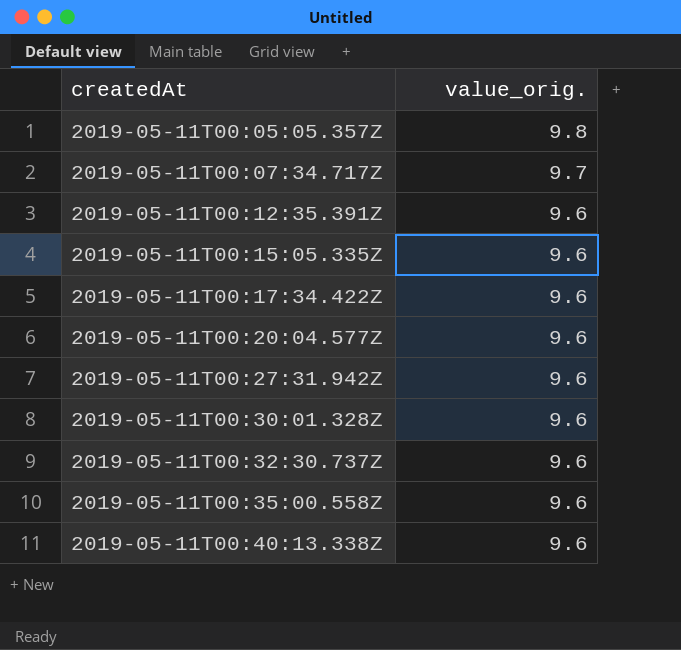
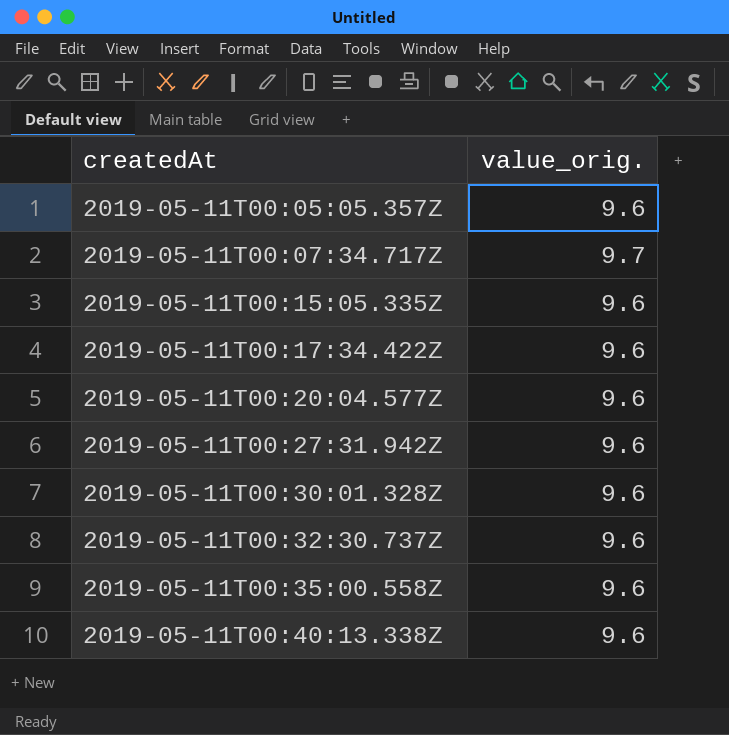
row 2019-05-11T00:12:35.391Z: 9.6 -> none
2019-05-11T00:05:05.357Z | value_orig.: 9.8 -> 9.6

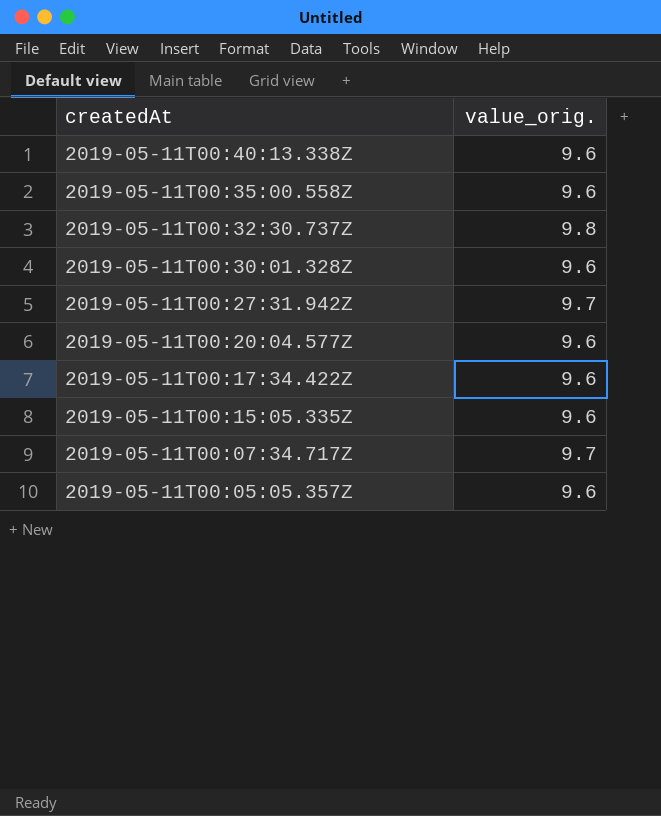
row order: createdAt ascending -> createdAt descending
2019-05-11T00:32:30.737Z | value_orig.: 9.6 -> 9.8
2019-05-11T00:27:31.942Z | value_orig.: 9.6 -> 9.7

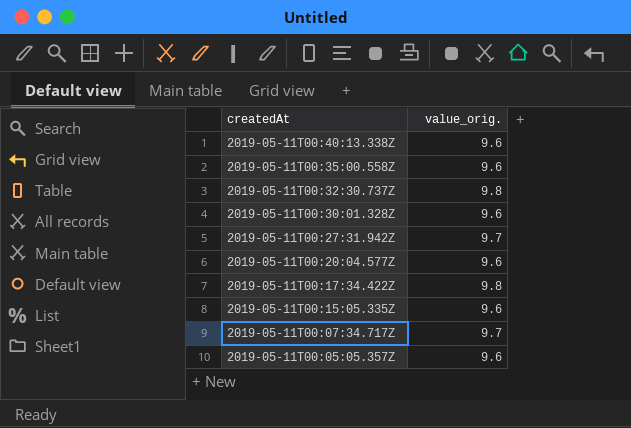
2019-05-11T00:17:34.422Z | value_orig.: 9.6 -> 9.8

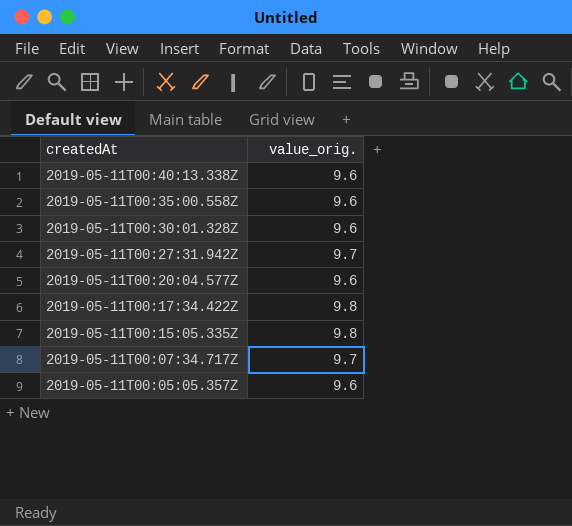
row 2019-05-11T00:32:30.737Z: 9.8 -> none
2019-05-11T00:15:05.335Z | value_orig.: 9.6 -> 9.8

